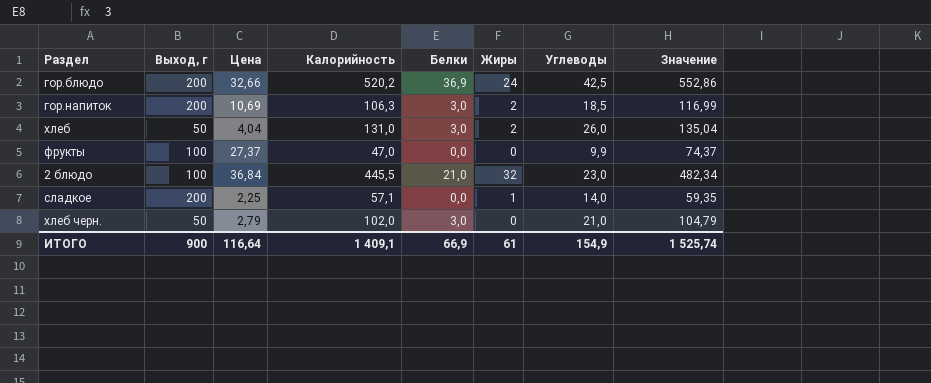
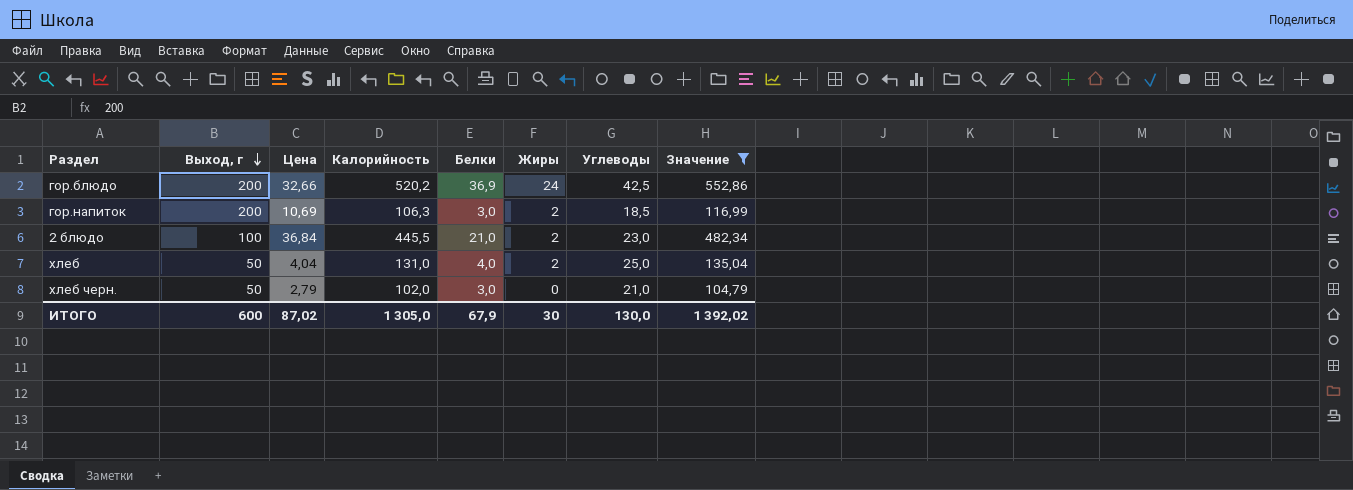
filter: none -> Значение >= 104,79
row order: none -> Выход, г descending
2 блюдо | Жиры: 32 -> 2
хлеб | Белки: 3,0 -> 4,0
хлеб | Углеводы: 26,0 -> 25,0
ИТОГО | Выход, г: 900 -> 600
ИТОГО | Цена: 116,64 -> 87,02
ИТОГО | Калорийность: 1 409,1 -> 1 305,0
ИТОГО | Белки: 66,9 -> 67,9
ИТОГО | Жиры: 61 -> 30
ИТОГО | Углеводы: 154,9 -> 130,0
ИТОГО | Значение: 1 525,74 -> 1 392,02

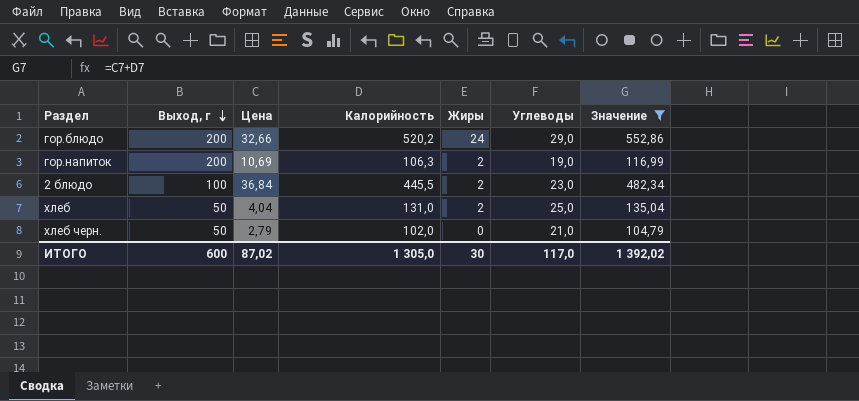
column Белки | position: 5 -> none
гор.блюдо | Углеводы: 42,5 -> 29,0
гор.напиток | Углеводы: 18,5 -> 19,0
ИТОГО | Углеводы: 130,0 -> 117,0

